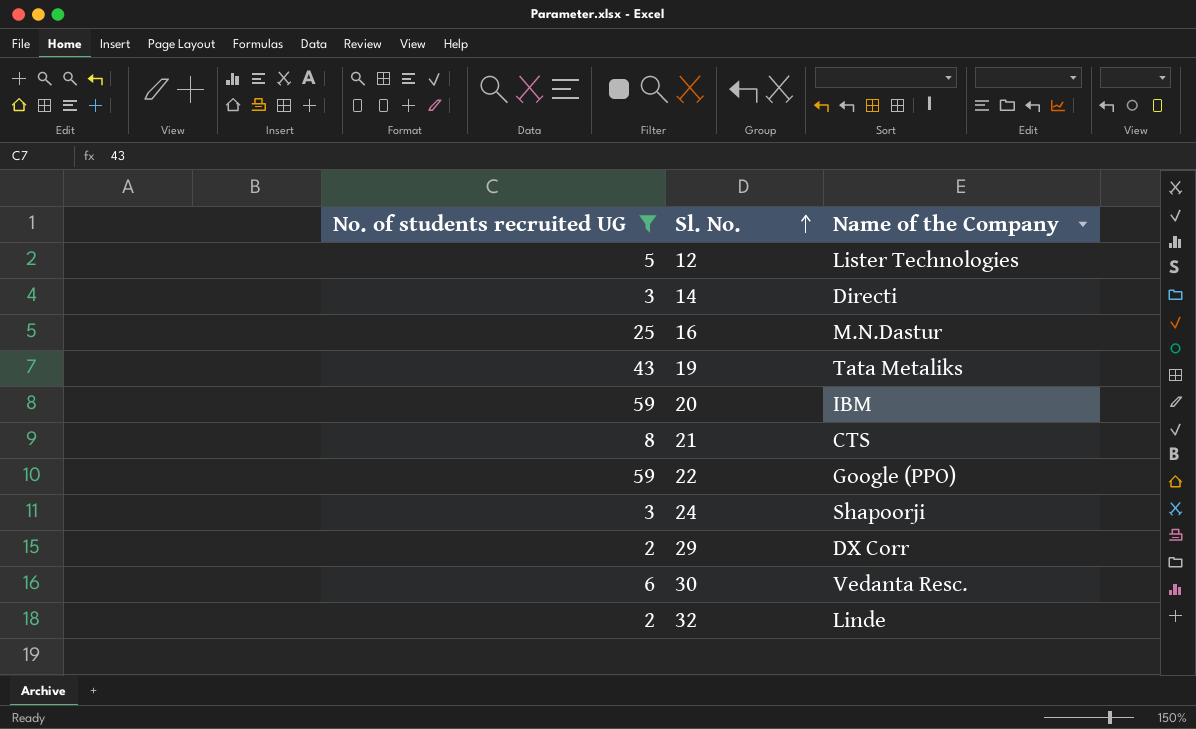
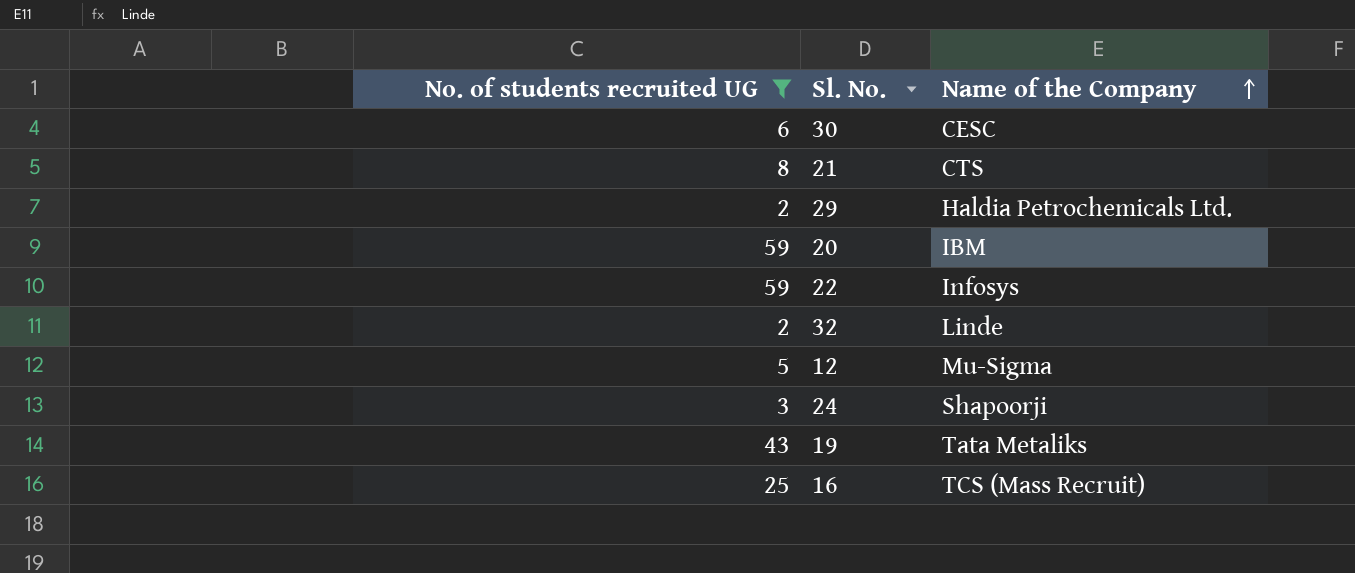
row order: Sl. No. ascending -> Name of the Company ascending
row 14: 3 | Directi -> none
30 | Name of the Company: Vedanta Resc. -> CESC
29 | Name of the Company: DX Corr -> Haldia Petrochemicals Ltd.
22 | Name of the Company: Google (PPO) -> Infosys
12 | Name of the Company: Lister Technologies -> Mu-Sigma
16 | Name of the Company: M.N.Dastur -> TCS (Mass Recruit)

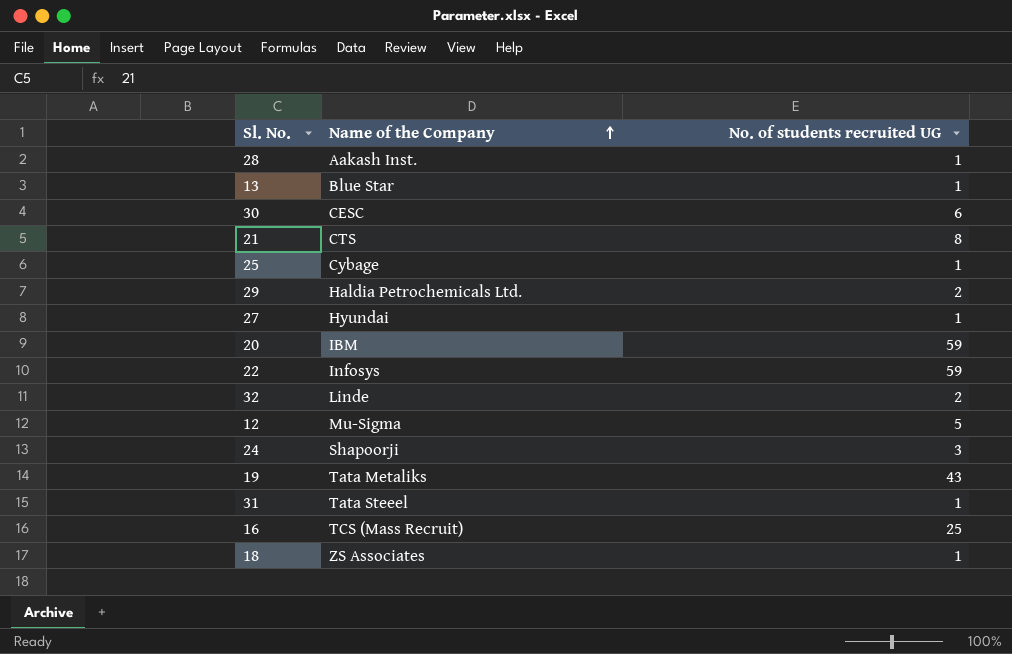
filter: No. of students recruited UG != 1 -> none
column No. of students recruited UG | position: 1 -> 3

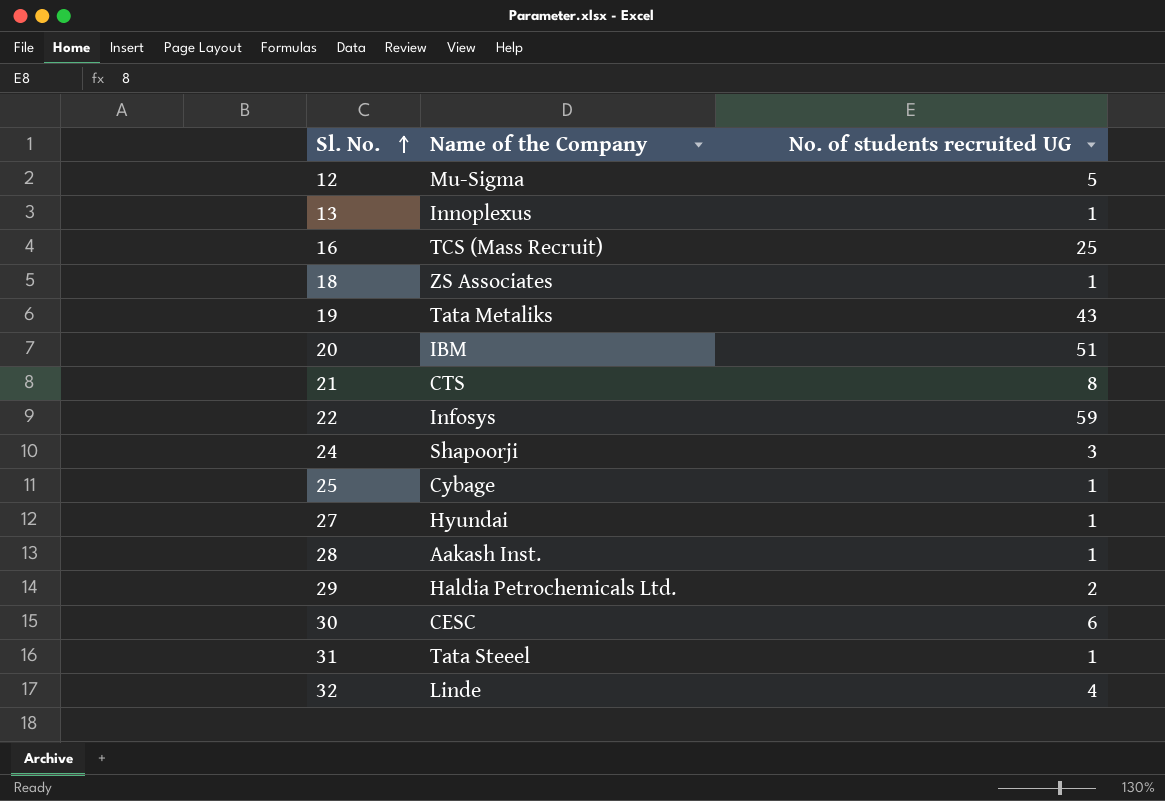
row order: Name of the Company ascending -> Sl. No. ascending
13 | Name of the Company: Blue Star -> Innoplexus
20 | No. of students recruited UG: 59 -> 51
32 | No. of students recruited UG: 2 -> 4

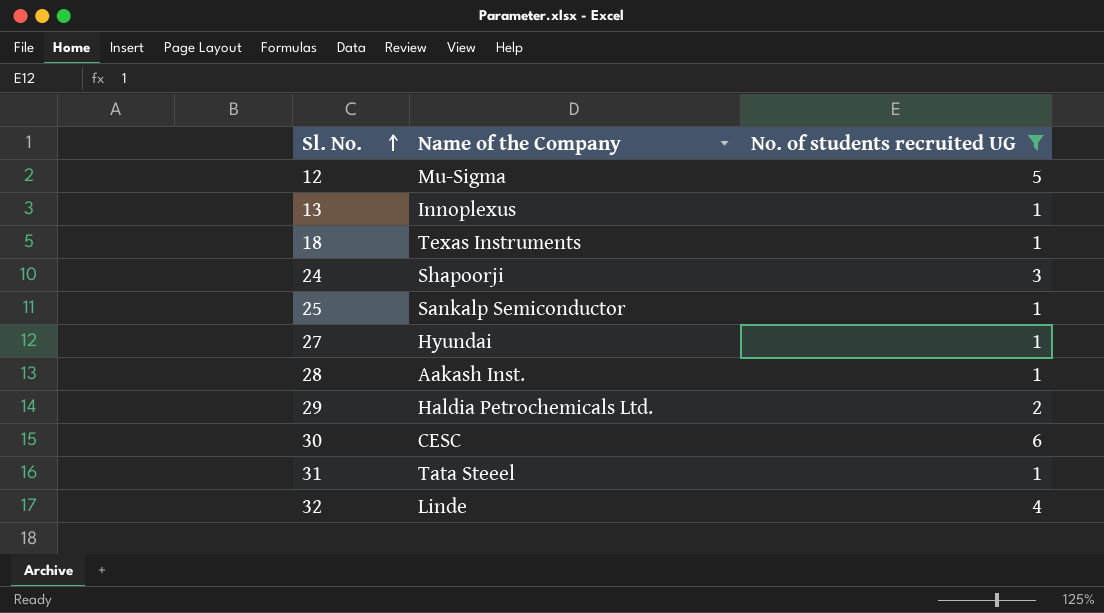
filter: none -> No. of students recruited UG <= 6
18 | Name of the Company: ZS Associates -> Texas Instruments
25 | Name of the Company: Cybage -> Sankalp Semiconductor

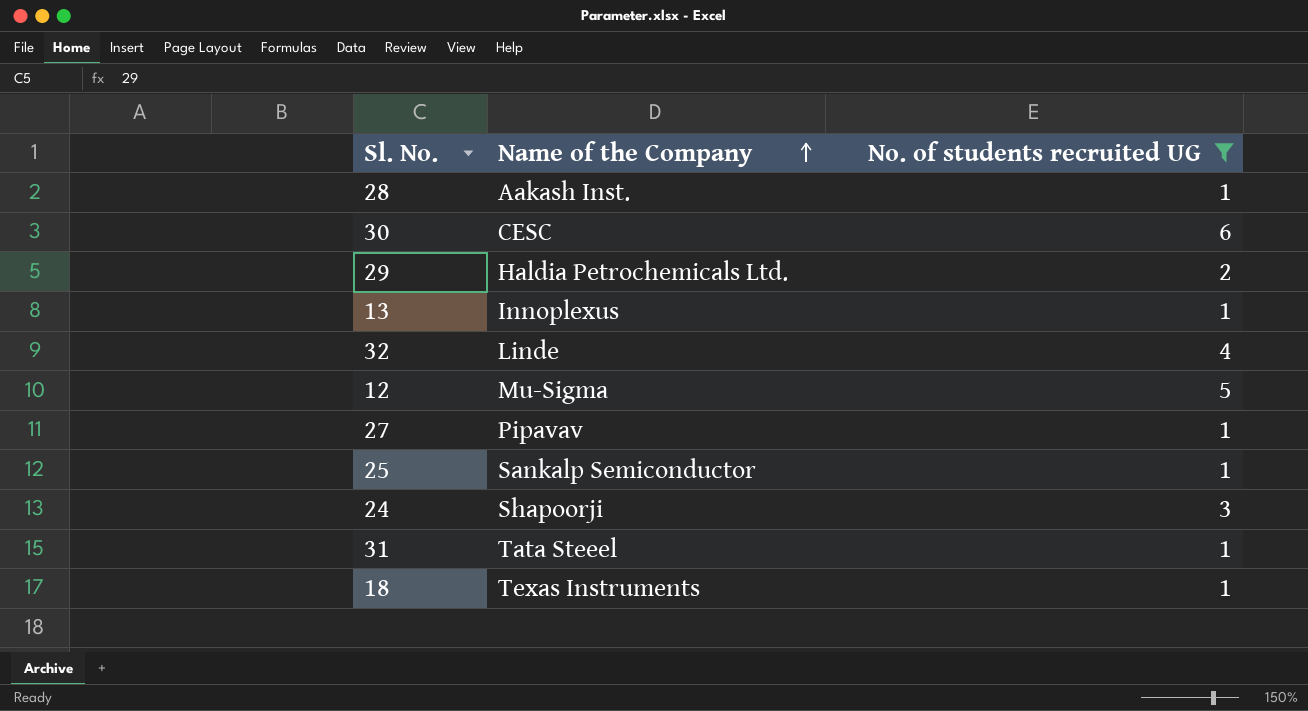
row order: Sl. No. ascending -> Name of the Company ascending
27 | Name of the Company: Hyundai -> Pipavav

